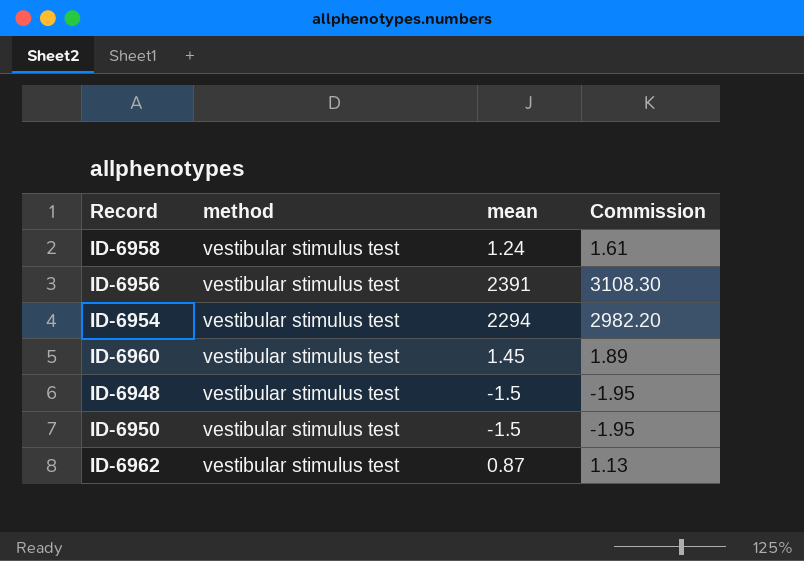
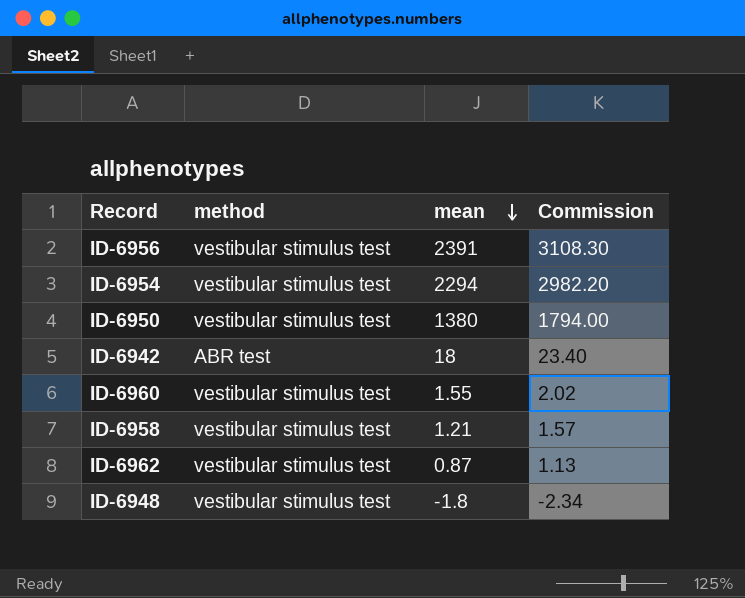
row order: none -> mean descending
ID-6950 | mean: -1.5 -> 1380
ID-6950 | Commission: -1.95 -> 1794.00
row ID-6942: none -> ABR test | 18 | 23.40
ID-6960 | mean: 1.45 -> 1.55
ID-6960 | Commission: 1.89 -> 2.02
ID-6958 | mean: 1.24 -> 1.21
ID-6958 | Commission: 1.61 -> 1.57
ID-6948 | mean: -1.5 -> -1.8
ID-6948 | Commission: -1.95 -> -2.34

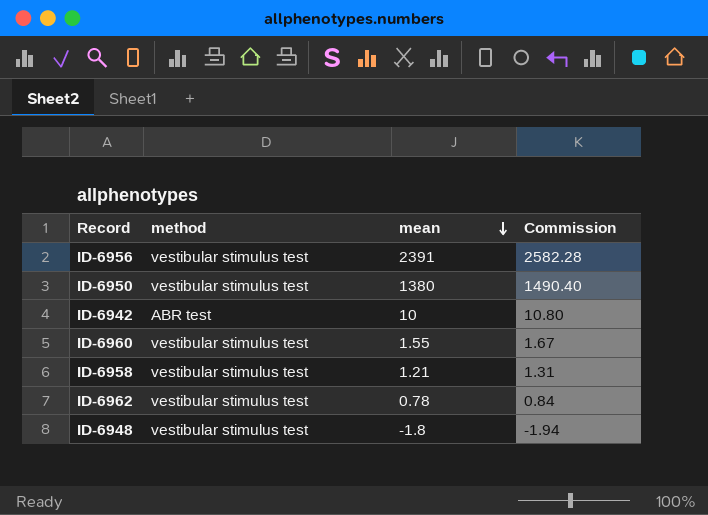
column Commission | formula: [mean] * 1.3 -> [mean] * 1.08
row ID-6954: vestibular stimulus test | 2294 | 2982.20 -> none
ID-6942 | mean: 18 -> 10
ID-6962 | mean: 0.87 -> 0.78

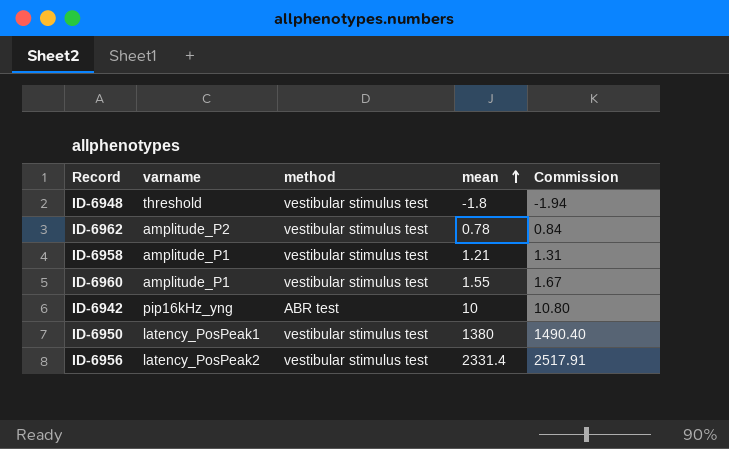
row order: mean descending -> mean ascending
column varname | position: none -> 2
ID-6956 | mean: 2391 -> 2331.4
ID-6956 | Commission: 2582.28 -> 2517.91

